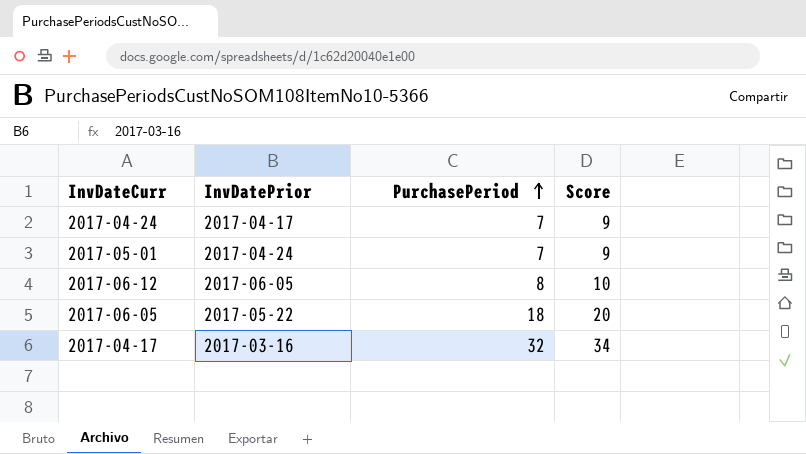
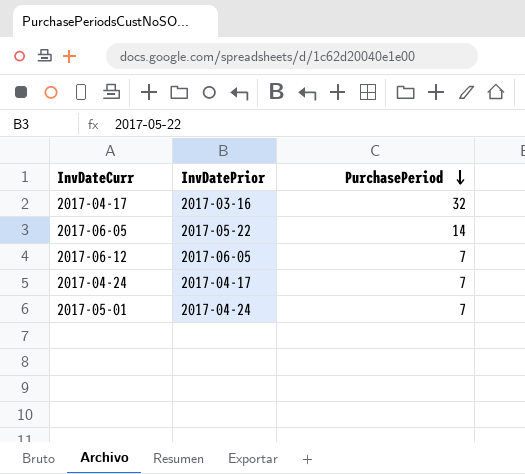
row order: PurchasePeriod ascending -> PurchasePeriod descending
column Score | formula: [PurchasePeriod] + 2 -> none
2017-06-05 | PurchasePeriod: 18 -> 14
2017-06-12 | PurchasePeriod: 8 -> 7

